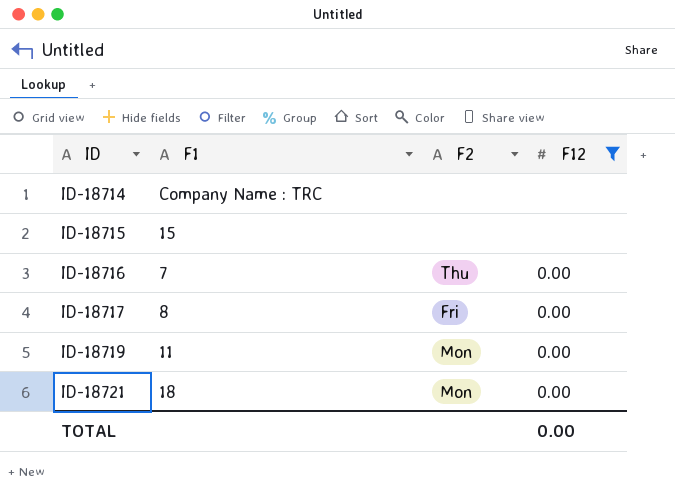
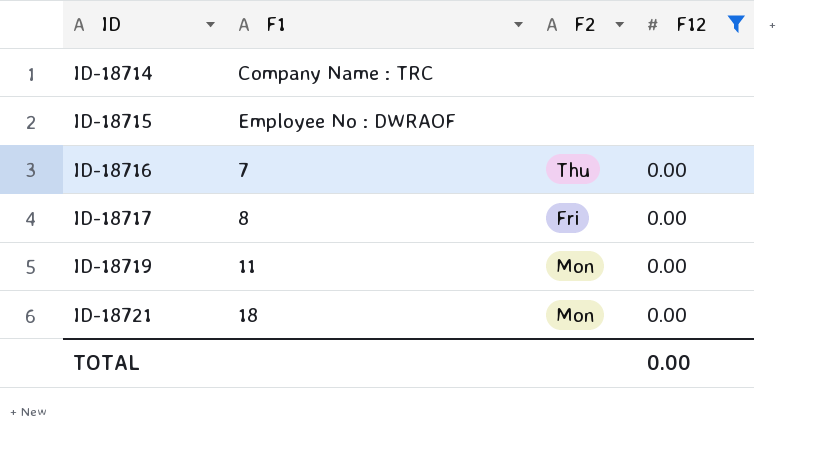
ID-18715 | F1: 15 -> Employee No : DWRAOF

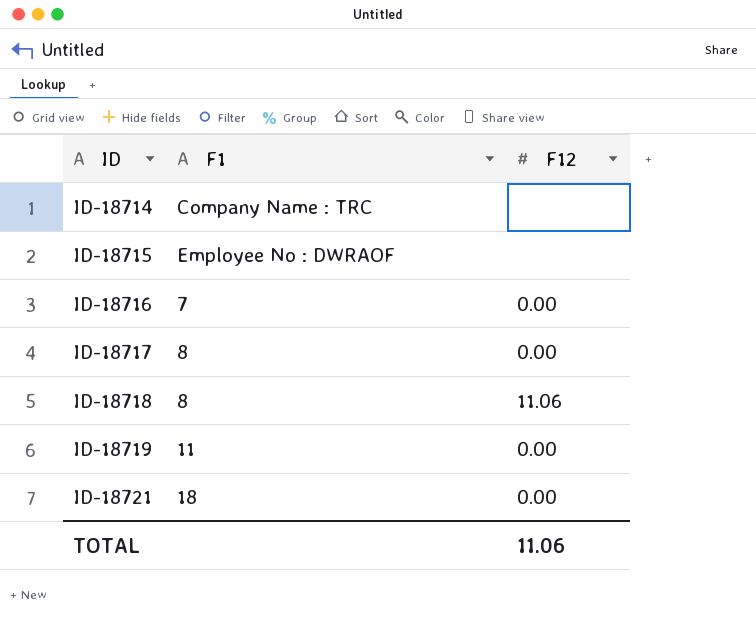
filter: F12 != 11.06 -> none
column F2 | position: 3 -> none
TOTAL | F12: 0.00 -> 11.06

